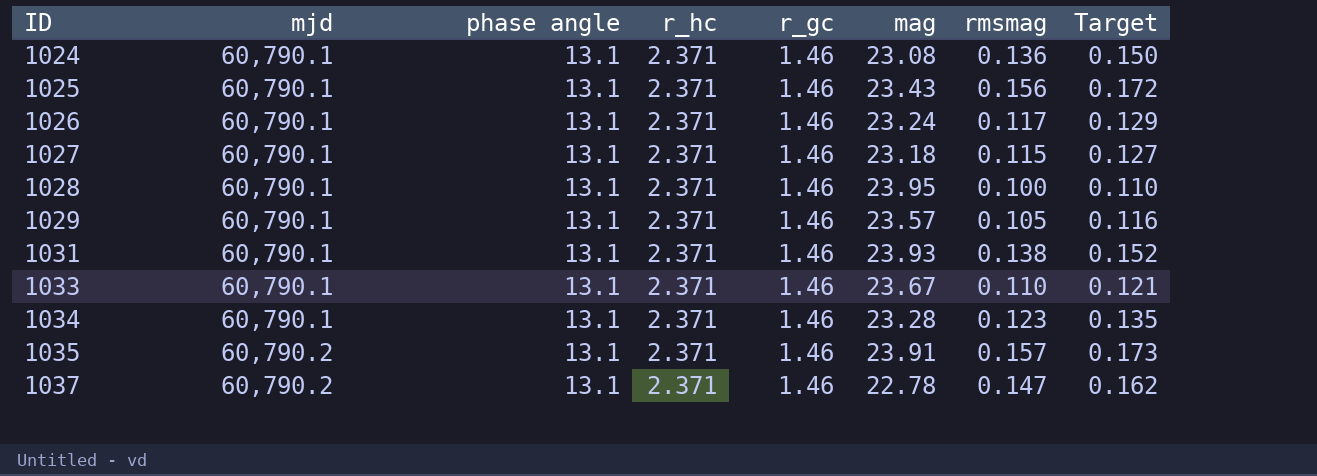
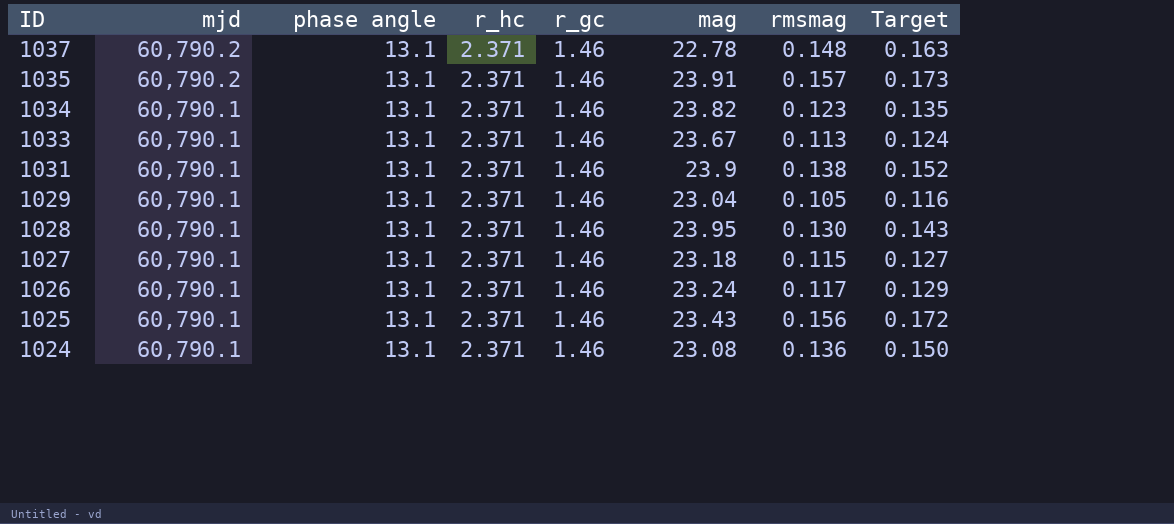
row order: ID ascending -> ID descending
1037 | rmsmag: 0.147 -> 0.148
1037 | Target: 0.162 -> 0.163
1034 | mag: 23.28 -> 23.82
1033 | rmsmag: 0.110 -> 0.113
1033 | Target: 0.121 -> 0.124
1031 | mag: 23.93 -> 23.9
1029 | mag: 23.57 -> 23.04
1028 | rmsmag: 0.100 -> 0.130
1028 | Target: 0.110 -> 0.143

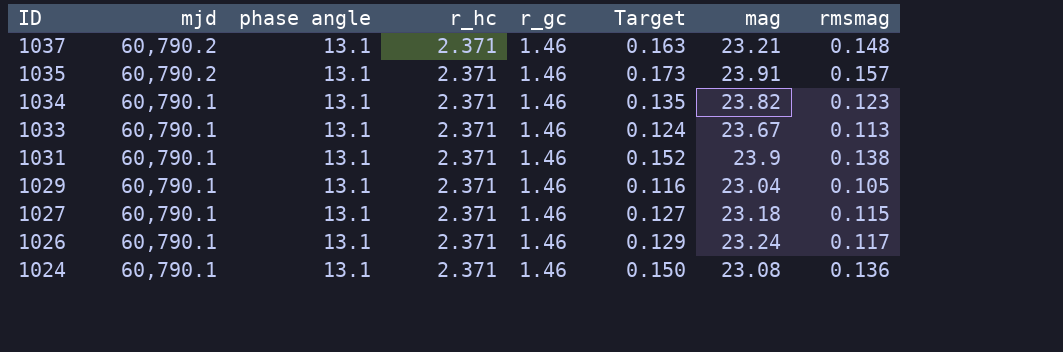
column Target | position: 8 -> 6
row 1028: 60,790.1 | 13.1 | 2.371 | 1.46 | 23.95 | 0.130 | 0.143 -> none
row 1025: 60,790.1 | 13.1 | 2.371 | 1.46 | 23.43 | 0.156 | 0.172 -> none
1037 | mag: 22.78 -> 23.21

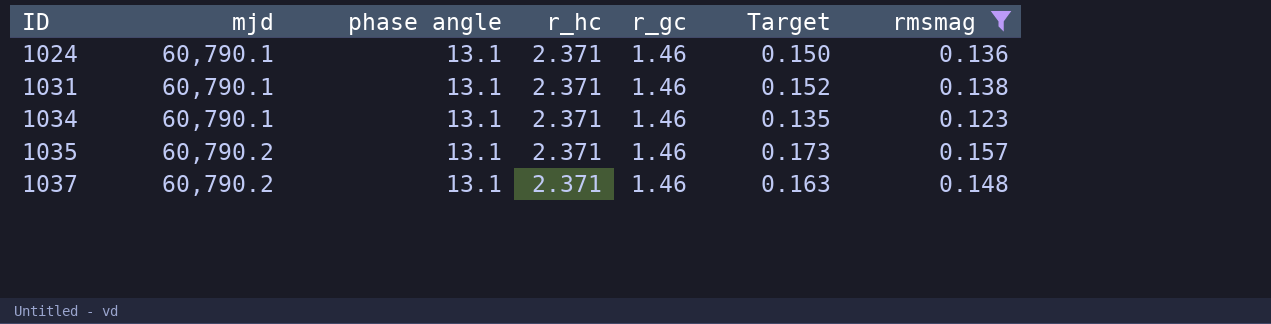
filter: none -> rmsmag >= 0.123
row order: ID descending -> ID ascending
column mag | position: 7 -> none

